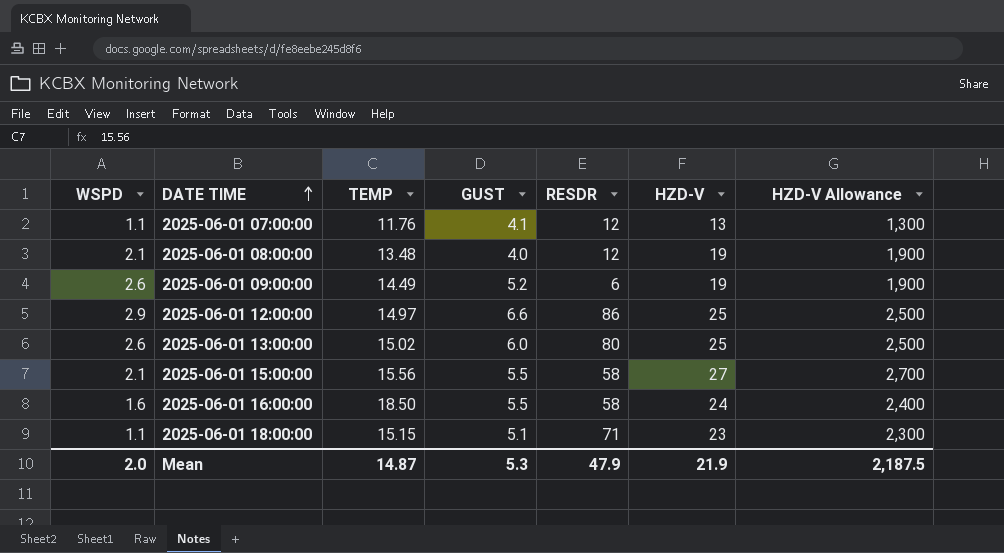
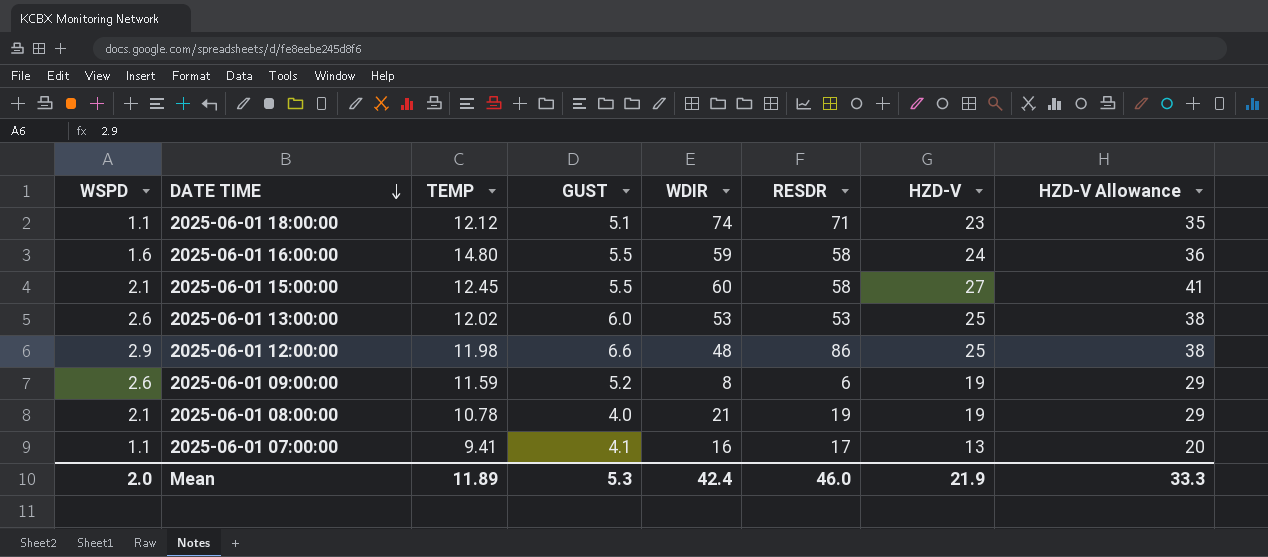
row order: DATE TIME ascending -> DATE TIME descending
column WDIR | position: none -> 5
column HZD-V Allowance | formula: [HZD-V] * 100 -> [HZD-V] * 1.5
2025-06-01 18:00:00 | TEMP: 15.15 -> 12.12
2025-06-01 16:00:00 | TEMP: 18.50 -> 14.80
2025-06-01 15:00:00 | TEMP: 15.56 -> 12.45
2025-06-01 13:00:00 | TEMP: 15.02 -> 12.02
2025-06-01 13:00:00 | RESDR: 80 -> 53
2025-06-01 12:00:00 | TEMP: 14.97 -> 11.98
2025-06-01 09:00:00 | TEMP: 14.49 -> 11.59
2025-06-01 08:00:00 | TEMP: 13.48 -> 10.78
2025-06-01 08:00:00 | RESDR: 12 -> 19
2025-06-01 07:00:00 | TEMP: 11.76 -> 9.41
2025-06-01 07:00:00 | RESDR: 12 -> 17
Mean | TEMP: 14.87 -> 11.89
Mean | RESDR: 47.9 -> 46.0
Mean | HZD-V Allowance: 2,187.5 -> 33.3

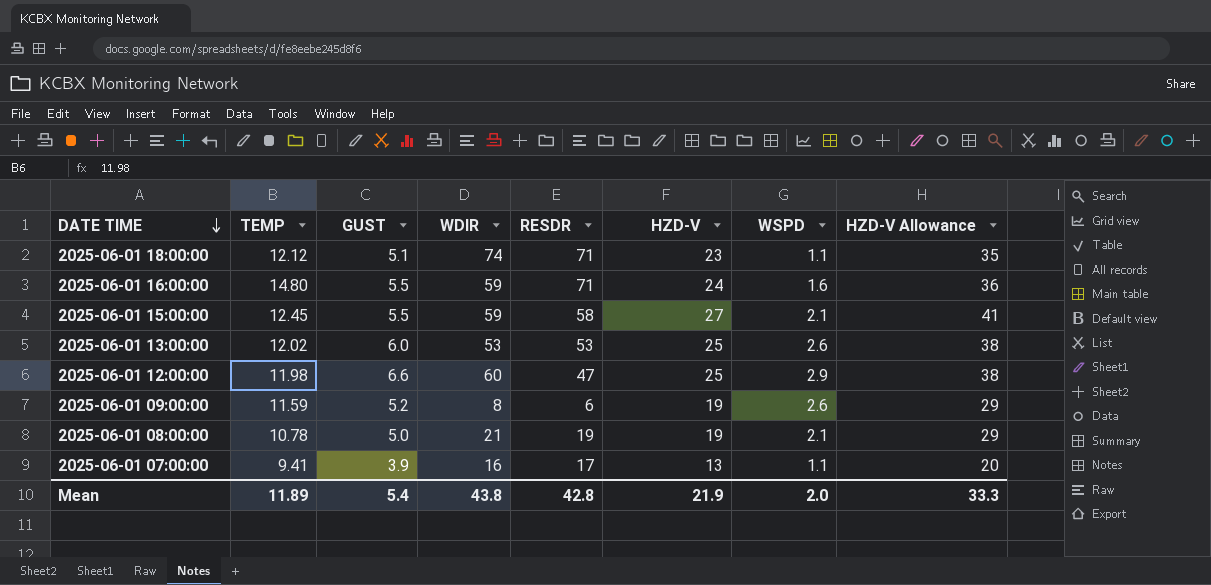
column WSPD | position: 1 -> 7
2025-06-01 16:00:00 | RESDR: 58 -> 71
2025-06-01 15:00:00 | WDIR: 60 -> 59
2025-06-01 12:00:00 | WDIR: 48 -> 60
2025-06-01 12:00:00 | RESDR: 86 -> 47
2025-06-01 08:00:00 | GUST: 4.0 -> 5.0
2025-06-01 07:00:00 | GUST: 4.1 -> 3.9
Mean | GUST: 5.3 -> 5.4
Mean | WDIR: 42.4 -> 43.8
Mean | RESDR: 46.0 -> 42.8

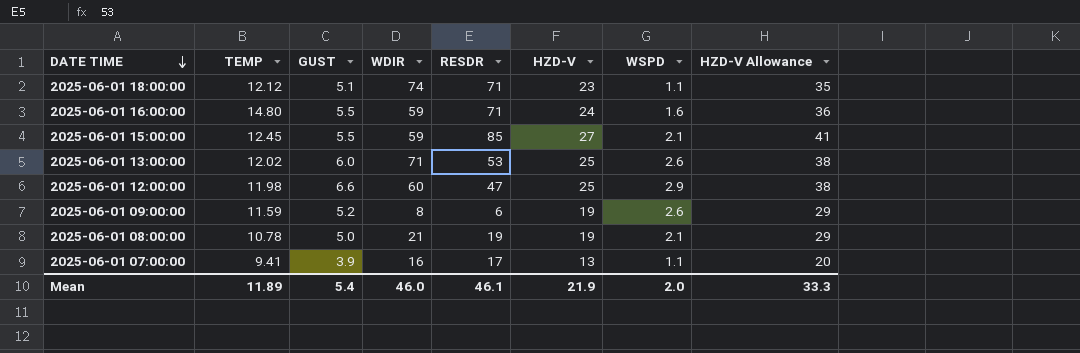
2025-06-01 15:00:00 | RESDR: 58 -> 85
2025-06-01 13:00:00 | WDIR: 53 -> 71
Mean | WDIR: 43.8 -> 46.0
Mean | RESDR: 42.8 -> 46.1

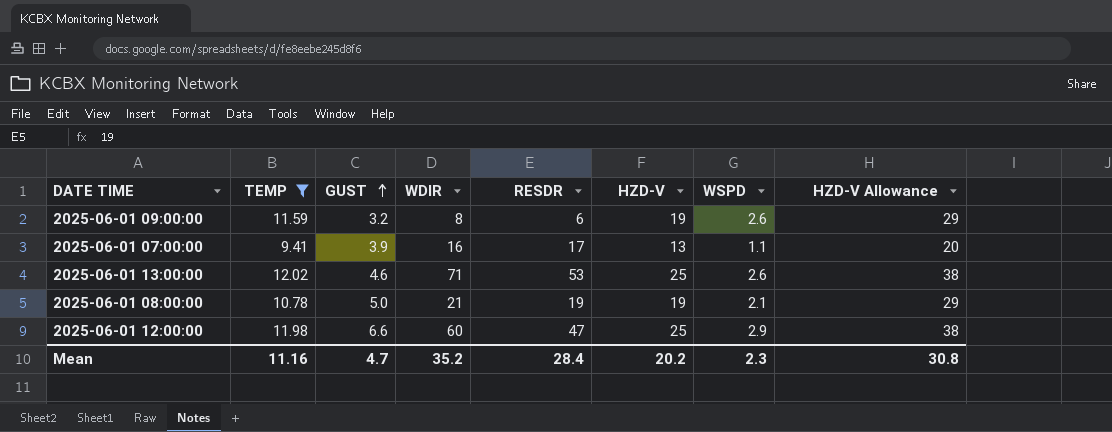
filter: none -> TEMP <= 12.02
row order: DATE TIME descending -> GUST ascending
2025-06-01 09:00:00 | GUST: 5.2 -> 3.2
2025-06-01 13:00:00 | GUST: 6.0 -> 4.6
Mean | TEMP: 11.89 -> 11.16
Mean | GUST: 5.4 -> 4.7
Mean | WDIR: 46.0 -> 35.2
Mean | RESDR: 46.1 -> 28.4
Mean | HZD-V: 21.9 -> 20.2
Mean | WSPD: 2.0 -> 2.3
Mean | HZD-V Allowance: 33.3 -> 30.8

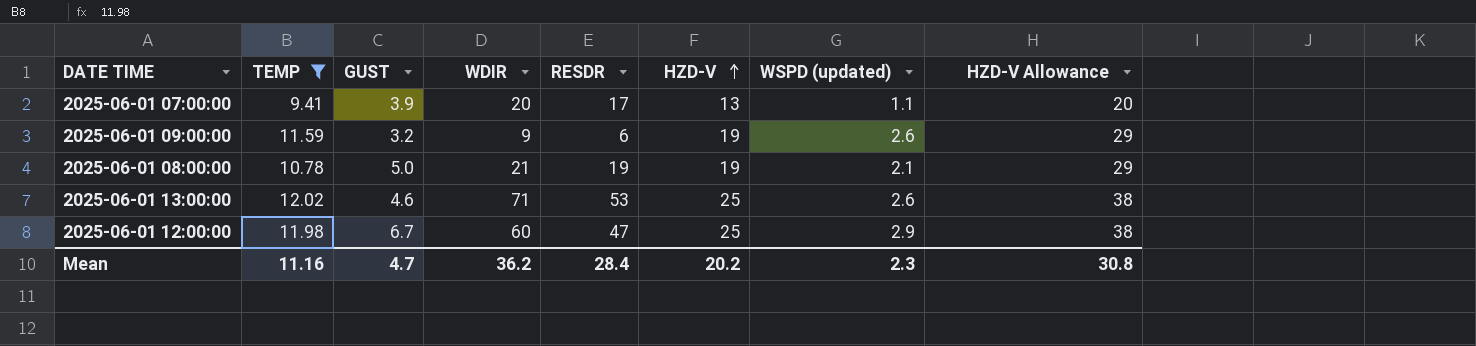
row order: GUST ascending -> HZD-V ascending
column name: WSPD -> WSPD (updated)
2025-06-01 07:00:00 | WDIR: 16 -> 20
2025-06-01 09:00:00 | WDIR: 8 -> 9
2025-06-01 12:00:00 | GUST: 6.6 -> 6.7
Mean | WDIR: 35.2 -> 36.2

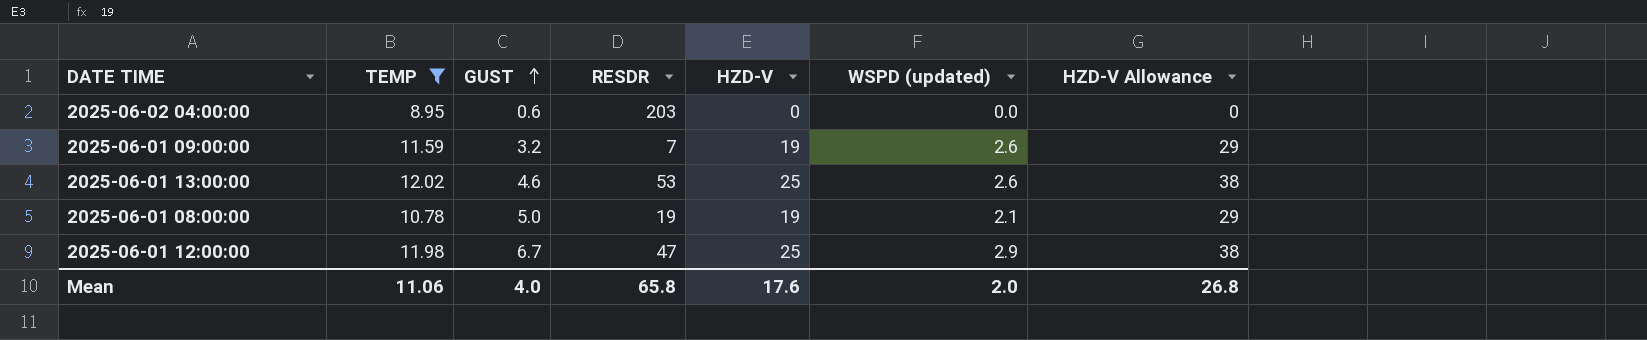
row order: HZD-V ascending -> GUST ascending
column WDIR | position: 4 -> none
row 2025-06-01 07:00:00: 9.41 | 3.9 | 20 | 17 | 13 | 1.1 | 20 -> none
row 2025-06-02 04:00:00: none -> 8.95 | 0.6 | 203 | 0 | 0.0 | 0
2025-06-01 09:00:00 | RESDR: 6 -> 7
Mean | TEMP: 11.16 -> 11.06
Mean | GUST: 4.7 -> 4.0
Mean | RESDR: 28.4 -> 65.8
Mean | HZD-V: 20.2 -> 17.6
Mean | WSPD (updated): 2.3 -> 2.0
Mean | HZD-V Allowance: 30.8 -> 26.8

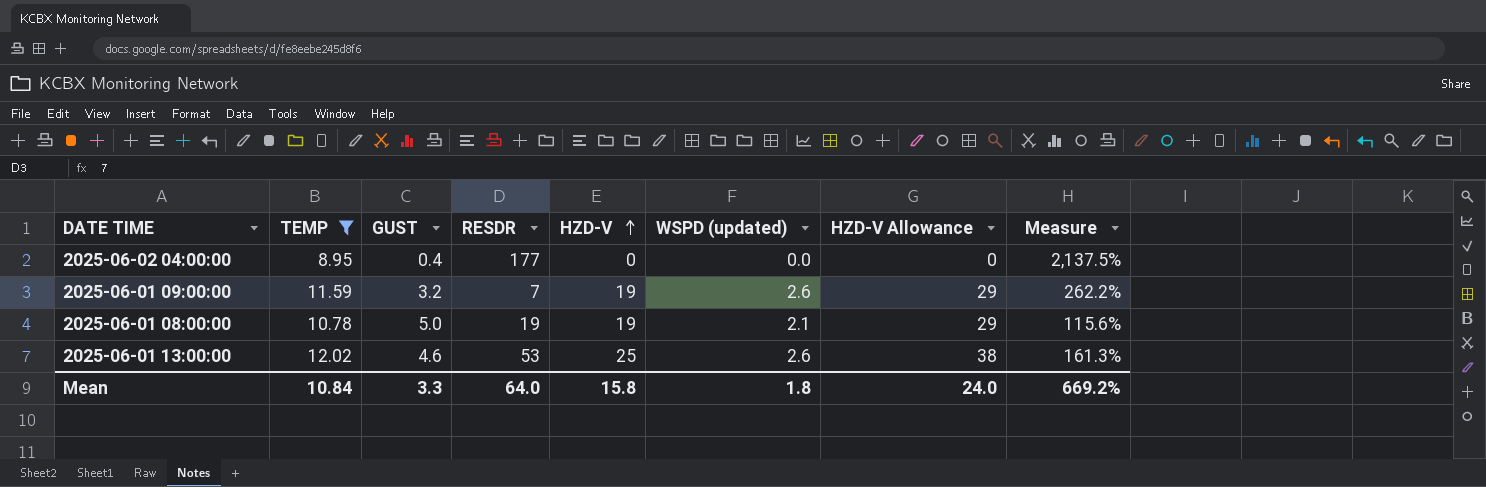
row order: GUST ascending -> HZD-V ascending
column Measure | formula: none -> ([TEMP] - [GUST]) / [GUST]
row 2025-06-01 12:00:00: 11.98 | 6.7 | 47 | 25 | 2.9 | 38 -> none
2025-06-02 04:00:00 | GUST: 0.6 -> 0.4
2025-06-02 04:00:00 | RESDR: 203 -> 177
Mean | TEMP: 11.06 -> 10.84
Mean | GUST: 4.0 -> 3.3
Mean | RESDR: 65.8 -> 64.0
Mean | HZD-V: 17.6 -> 15.8
Mean | WSPD (updated): 2.0 -> 1.8
Mean | HZD-V Allowance: 26.8 -> 24.0

